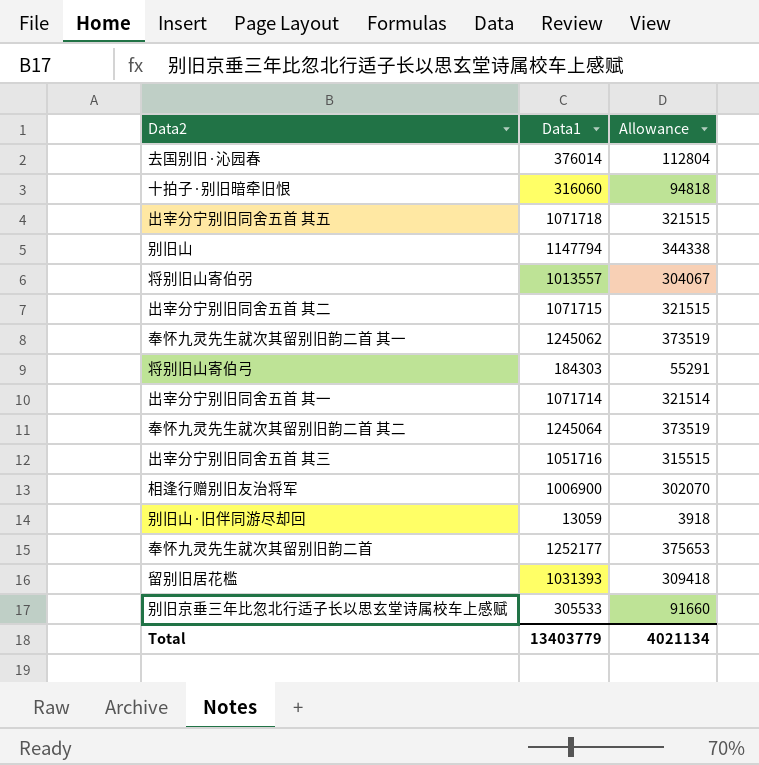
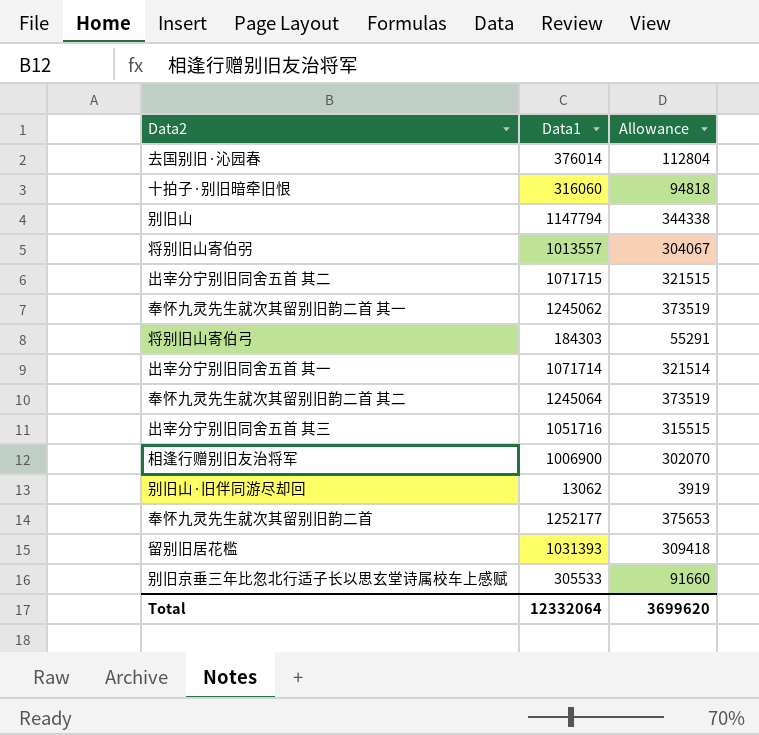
row 出宰分宁别旧同舍五首 其五: 1071718 | 321515 -> none
别旧山·旧伴同游尽却回 | Data1: 13059 -> 13062
别旧山·旧伴同游尽却回 | Allowance: 3918 -> 3919
Total | Data1: 13403779 -> 12332064
Total | Allowance: 4021134 -> 3699620

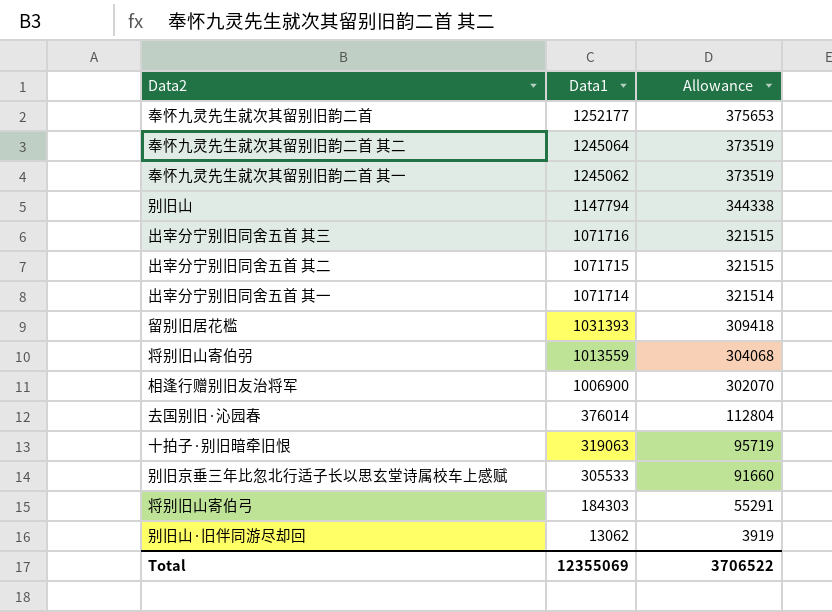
row order: none -> Data1 descending
出宰分宁别旧同舍五首 其三 | Data1: 1051716 -> 1071716
出宰分宁别旧同舍五首 其三 | Allowance: 315515 -> 321515
将别旧山寄伯弜 | Data1: 1013557 -> 1013559
将别旧山寄伯弜 | Allowance: 304067 -> 304068
十拍子·别旧暗牵旧恨 | Data1: 316060 -> 319063
十拍子·别旧暗牵旧恨 | Allowance: 94818 -> 95719
Total | Data1: 12332064 -> 12355069
Total | Allowance: 3699620 -> 3706522

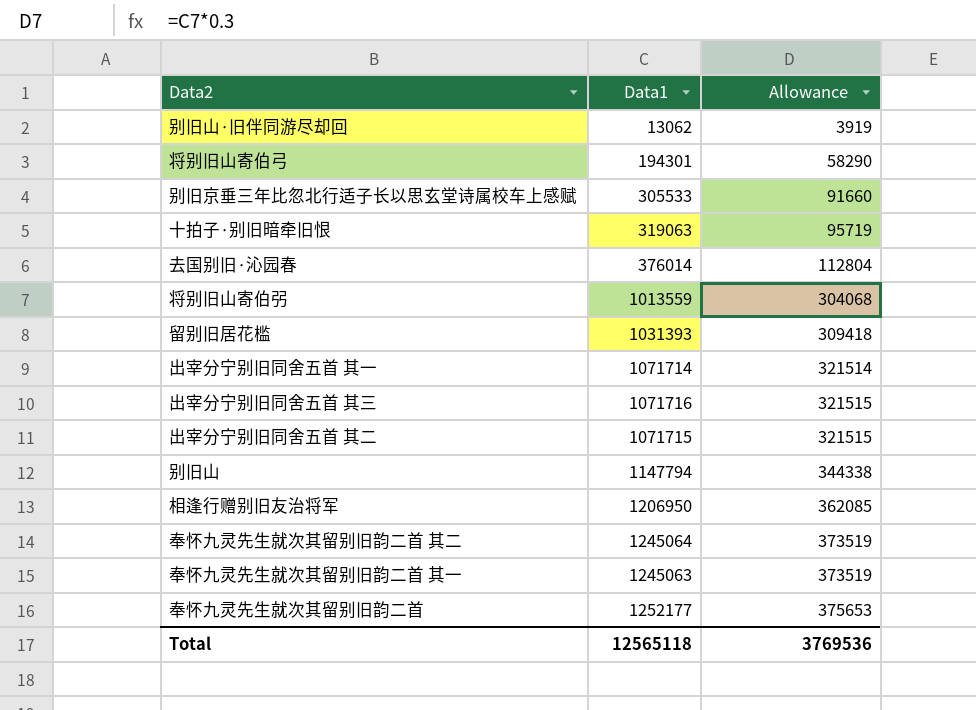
row order: Data1 descending -> Allowance ascending
将别旧山寄伯弓 | Data1: 184303 -> 194301
将别旧山寄伯弓 | Allowance: 55291 -> 58290
相逢行赠别旧友治将军 | Data1: 1006900 -> 1206950
相逢行赠别旧友治将军 | Allowance: 302070 -> 362085
奉怀九灵先生就次其留别旧韵二首 其一 | Data1: 1245062 -> 1245063
Total | Data1: 12355069 -> 12565118
Total | Allowance: 3706522 -> 3769536

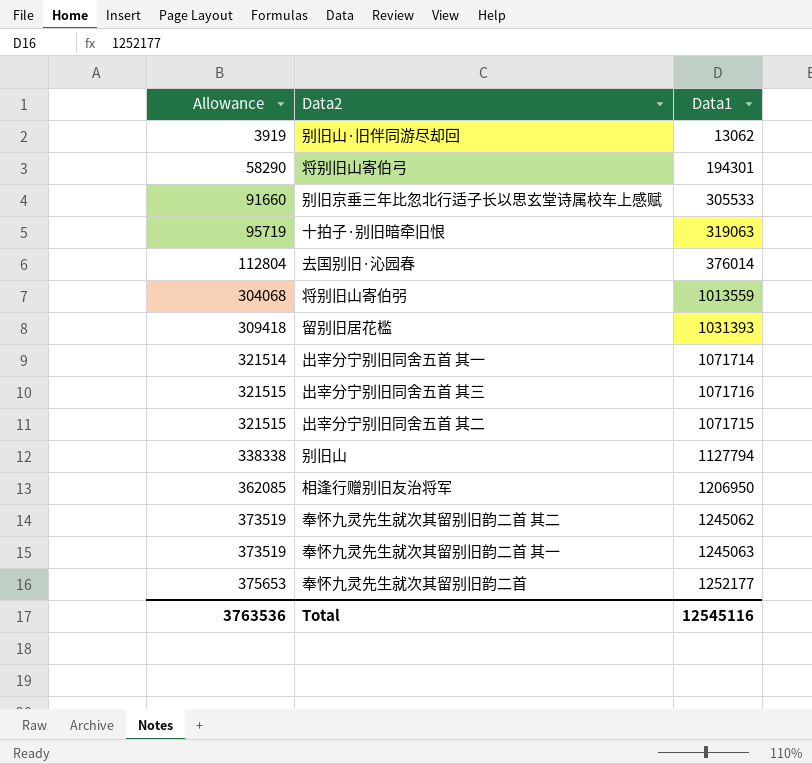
column Allowance | position: 3 -> 1
别旧山 | Allowance: 344338 -> 338338
别旧山 | Data1: 1147794 -> 1127794
奉怀九灵先生就次其留别旧韵二首 其二 | Data1: 1245064 -> 1245062
Total | Allowance: 3769536 -> 3763536
Total | Data1: 12565118 -> 12545116

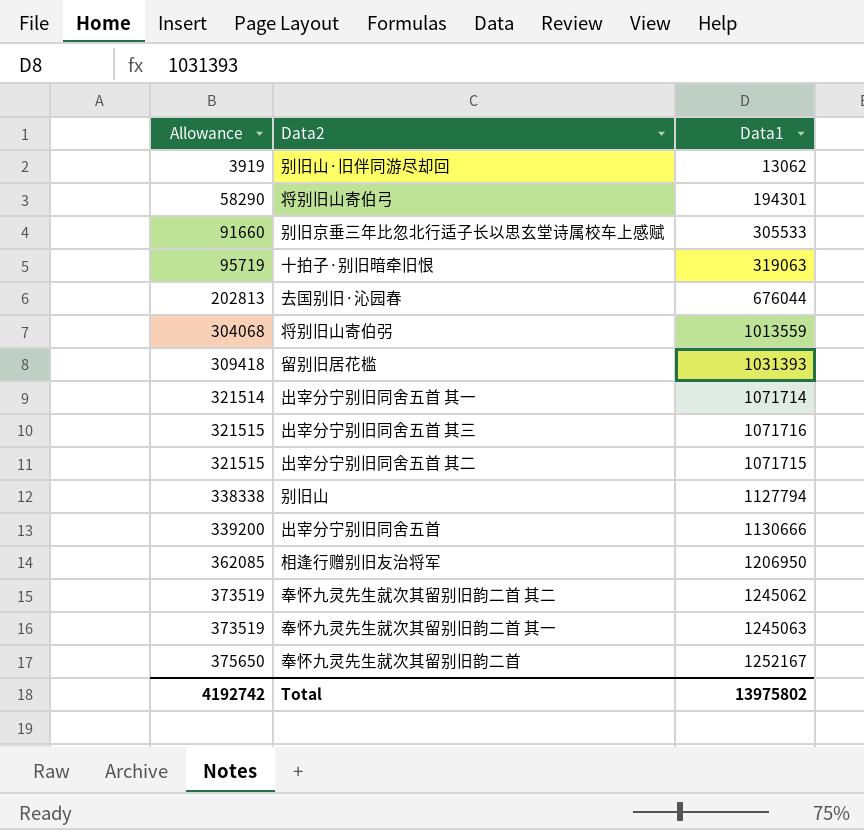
去国别旧·沁园春 | Allowance: 112804 -> 202813
去国别旧·沁园春 | Data1: 376014 -> 676044
row 出宰分宁别旧同舍五首: none -> 339200 | 1130666
奉怀九灵先生就次其留别旧韵二首 | Allowance: 375653 -> 375650
奉怀九灵先生就次其留别旧韵二首 | Data1: 1252177 -> 1252167
Total | Allowance: 3763536 -> 4192742
Total | Data1: 12545116 -> 13975802

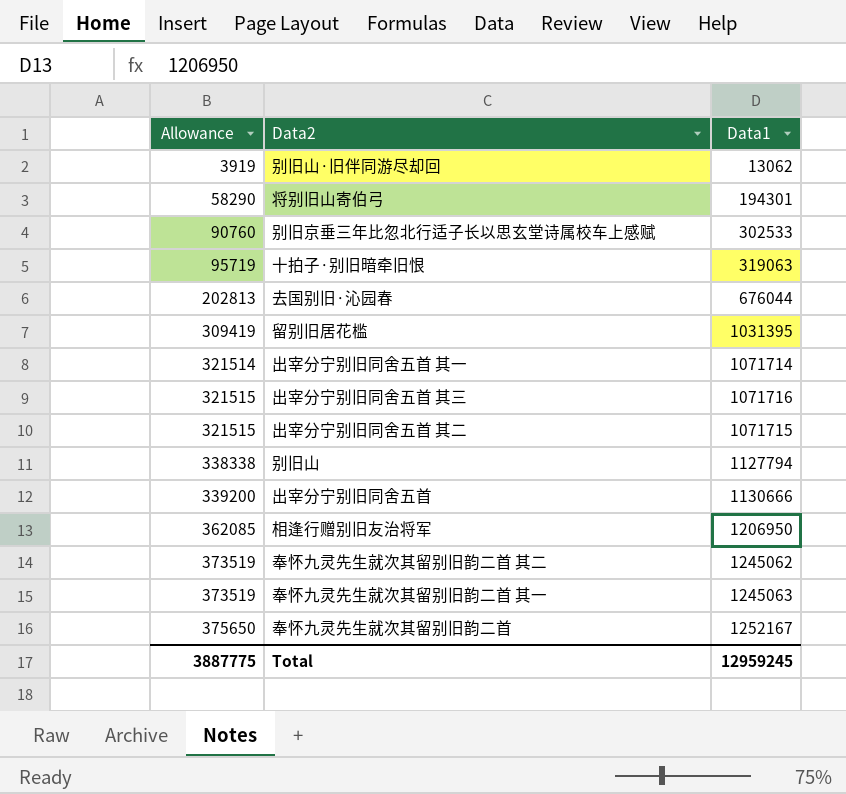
row 将别旧山寄伯弜: 304068 | 1013559 -> none
别旧京垂三年比忽北行适子长以思玄堂诗属校车上感赋 | Allowance: 91660 -> 90760
别旧京垂三年比忽北行适子长以思玄堂诗属校车上感赋 | Data1: 305533 -> 302533
留别旧居花槛 | Allowance: 309418 -> 309419
留别旧居花槛 | Data1: 1031393 -> 1031395
Total | Allowance: 4192742 -> 3887775
Total | Data1: 13975802 -> 12959245

